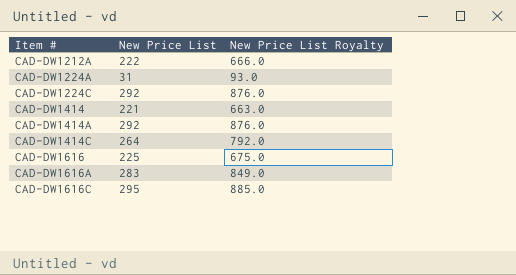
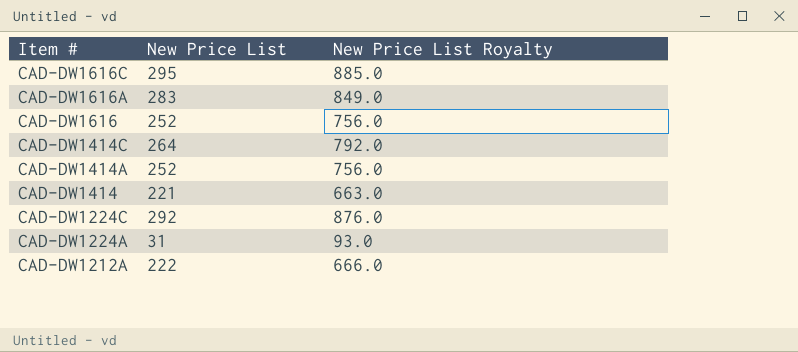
row order: Item # ascending -> Item # descending
CAD-DW1616 | New Price List: 225 -> 252
CAD-DW1616 | New Price List Royalty: 675.0 -> 756.0
CAD-DW1414A | New Price List: 292 -> 252
CAD-DW1414A | New Price List Royalty: 876.0 -> 756.0

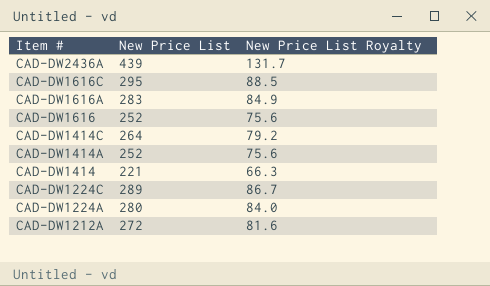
column New Price List Royalty | formula: [New Price List] * 3 -> [New Price List] * 0.3
row CAD-DW2436A: none -> 439 | 131.7
CAD-DW1224C | New Price List: 292 -> 289
CAD-DW1224A | New Price List: 31 -> 280
CAD-DW1212A | New Price List: 222 -> 272

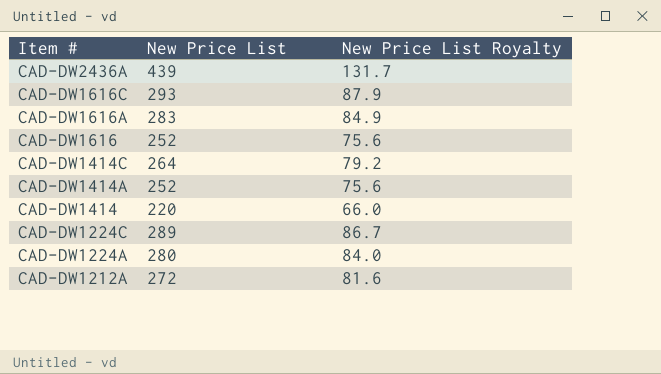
CAD-DW1616C | New Price List: 295 -> 293
CAD-DW1616C | New Price List Royalty: 88.5 -> 87.9
CAD-DW1414 | New Price List: 221 -> 220
CAD-DW1414 | New Price List Royalty: 66.3 -> 66.0

